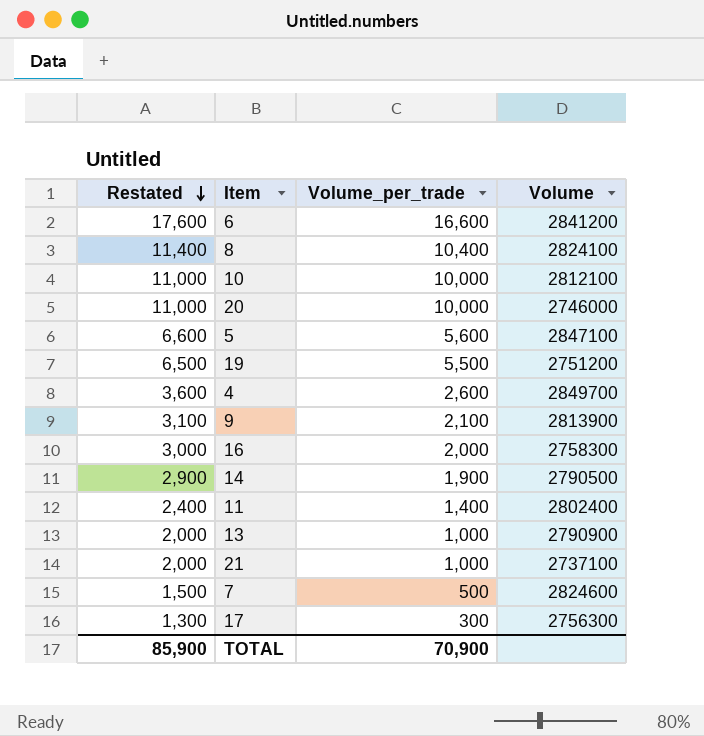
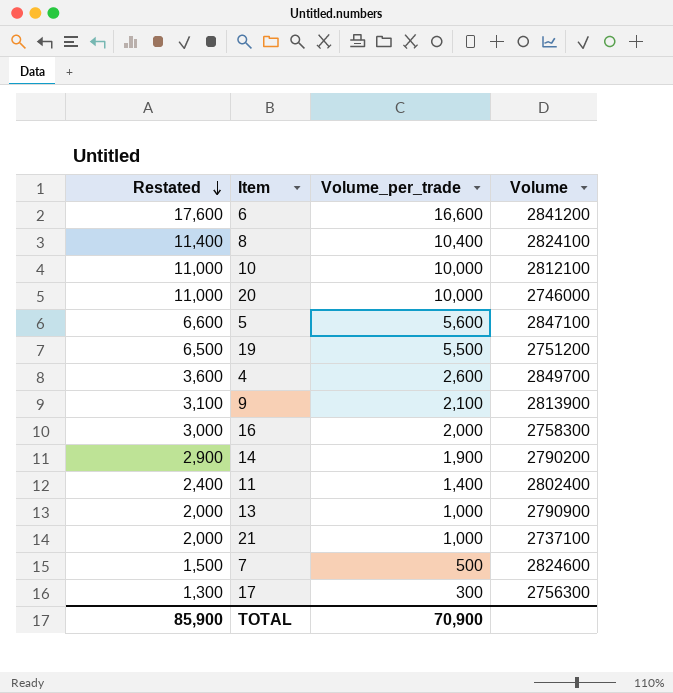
14 | Volume: 2790500 -> 2790200

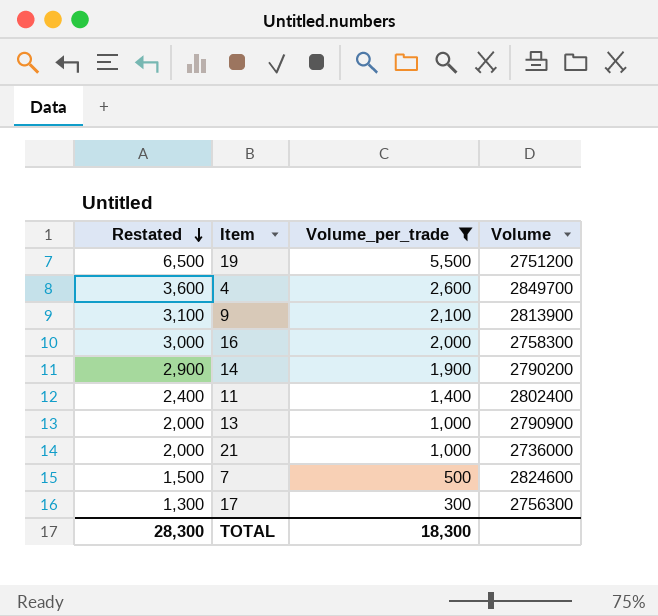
filter: none -> Volume_per_trade <= 5,500
21 | Volume: 2737100 -> 2736000
TOTAL | Restated: 85,900 -> 28,300
TOTAL | Volume_per_trade: 70,900 -> 18,300

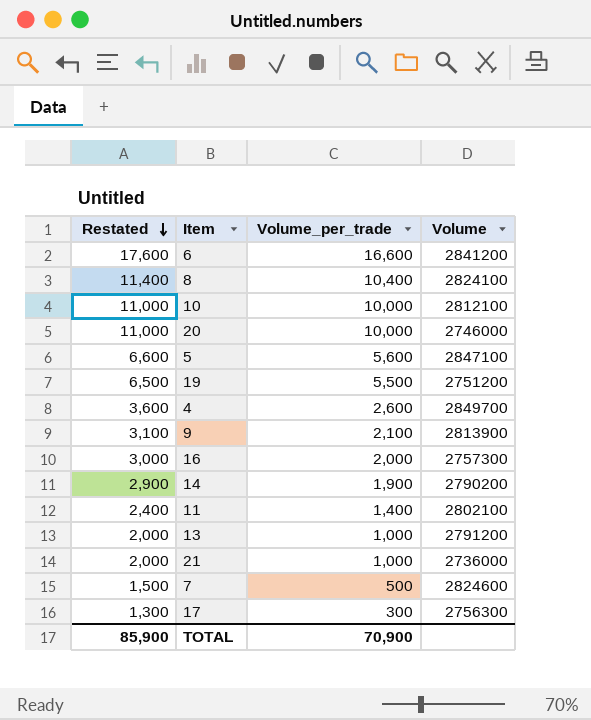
filter: Volume_per_trade <= 5,500 -> none
16 | Volume: 2758300 -> 2757300
11 | Volume: 2802400 -> 2802100
13 | Volume: 2790900 -> 2791200
TOTAL | Restated: 28,300 -> 85,900
TOTAL | Volume_per_trade: 18,300 -> 70,900

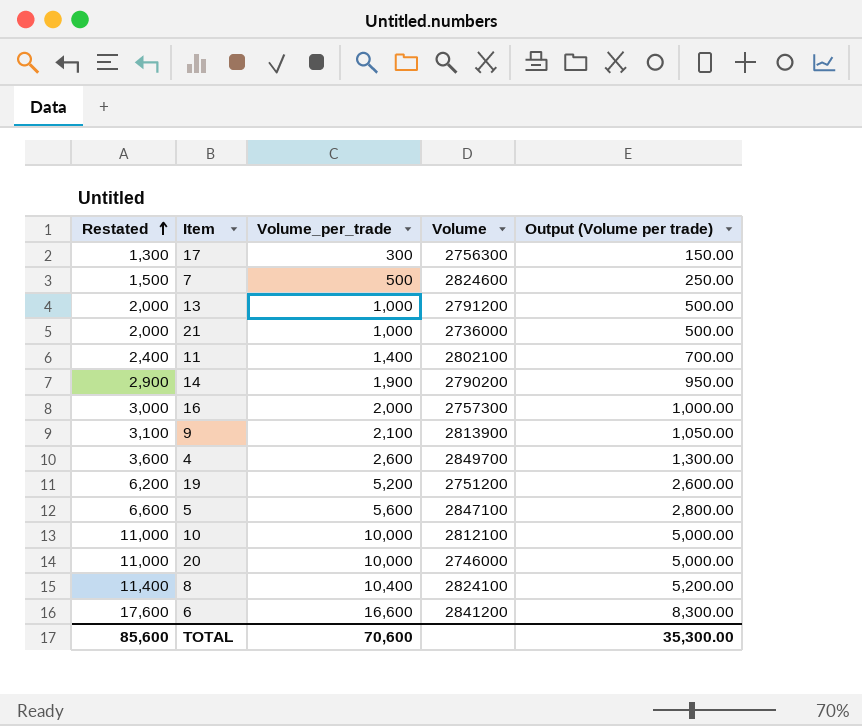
row order: Restated descending -> Restated ascending
column Output (Volume per trade) | formula: none -> [Volume_per_trade] * 0.5
19 | Restated: 6,500 -> 6,200
19 | Volume_per_trade: 5,500 -> 5,200
TOTAL | Restated: 85,900 -> 85,600
TOTAL | Volume_per_trade: 70,900 -> 70,600

